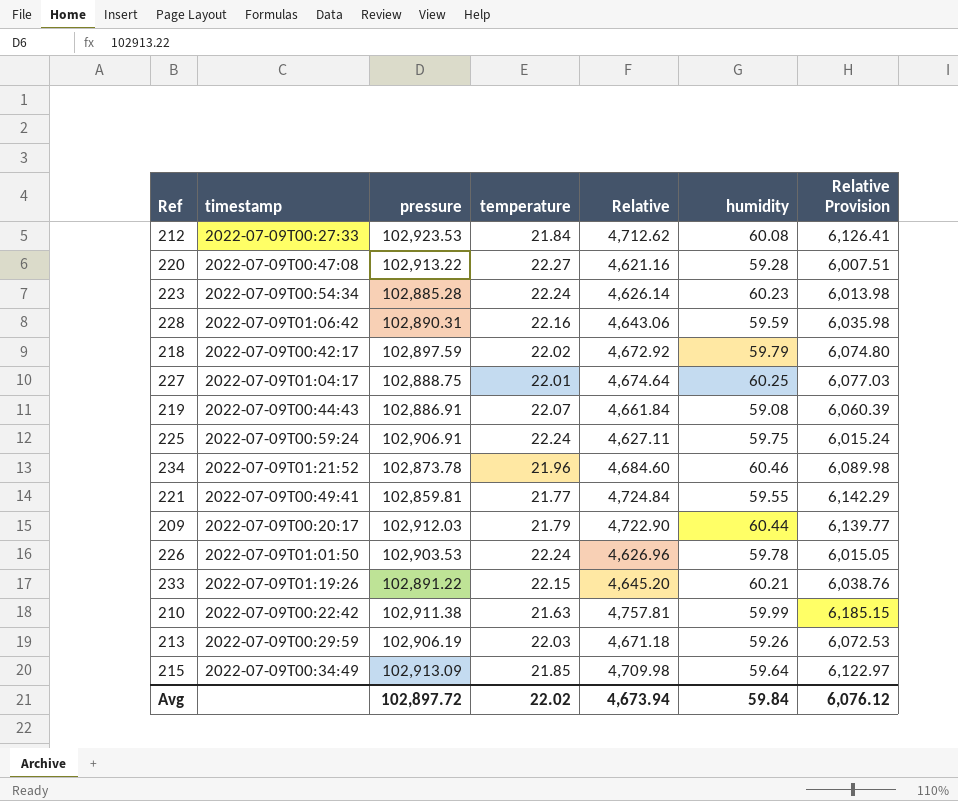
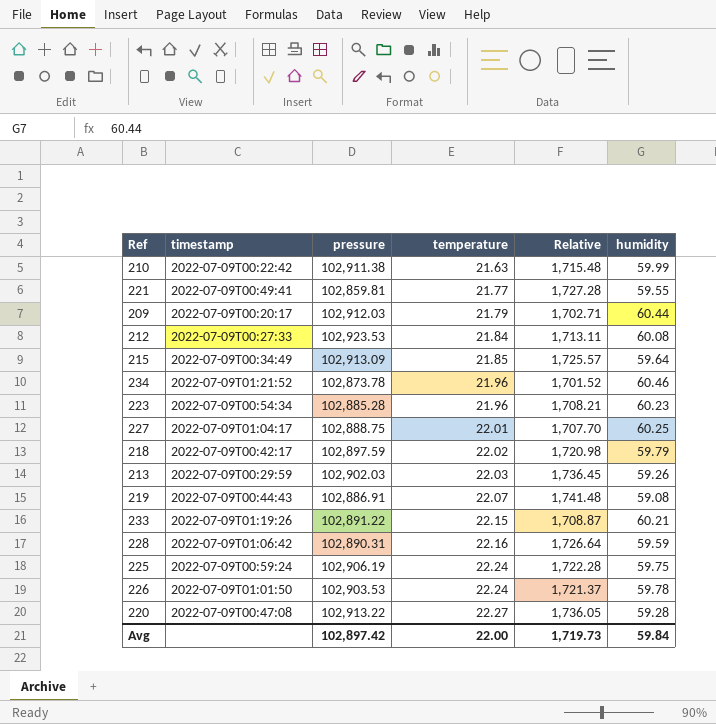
row order: none -> temperature ascending
column Relative Provision | formula: [Relative] * 1.3 -> none
column Relative | formula: [pressure] / [temperature] -> [pressure] / [humidity]
223 | temperature: 22.24 -> 21.96
213 | pressure: 102,906.19 -> 102,902.03
225 | pressure: 102,906.91 -> 102,906.19
Avg | pressure: 102,897.72 -> 102,897.42
Avg | temperature: 22.02 -> 22.00
Avg | Relative: 4,673.94 -> 1,719.73

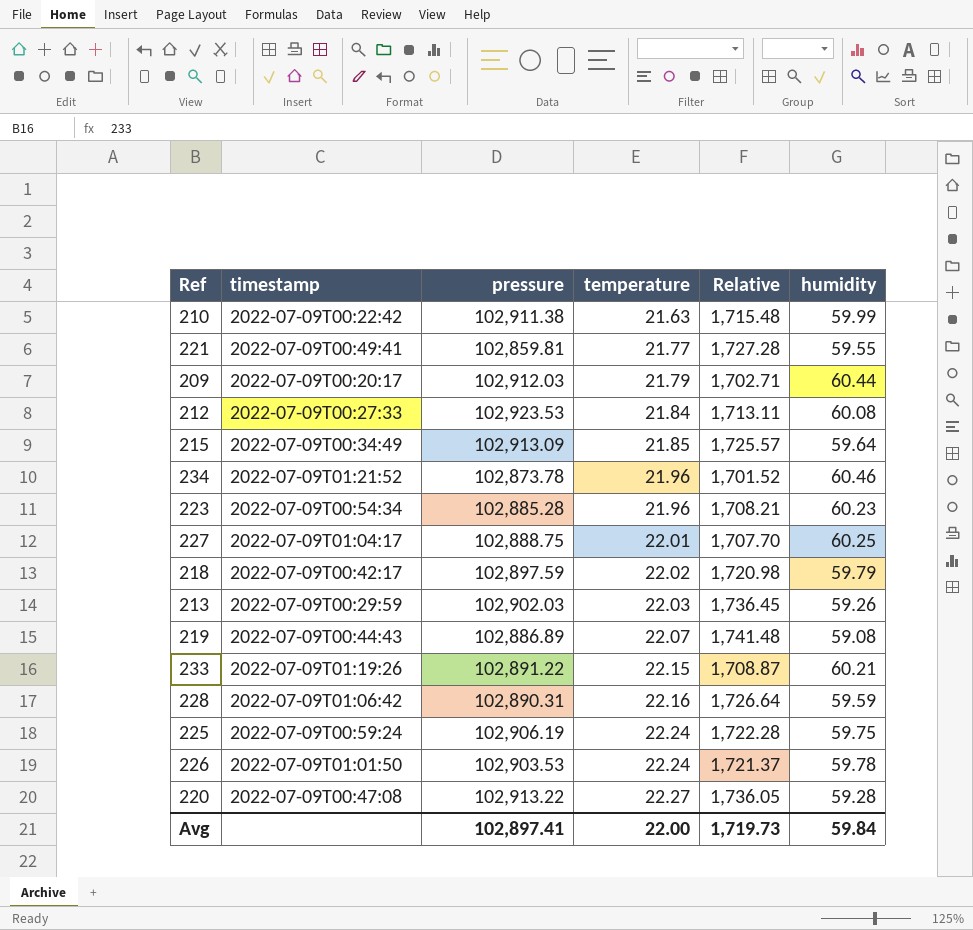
219 | pressure: 102,886.91 -> 102,886.89
Avg | pressure: 102,897.42 -> 102,897.41

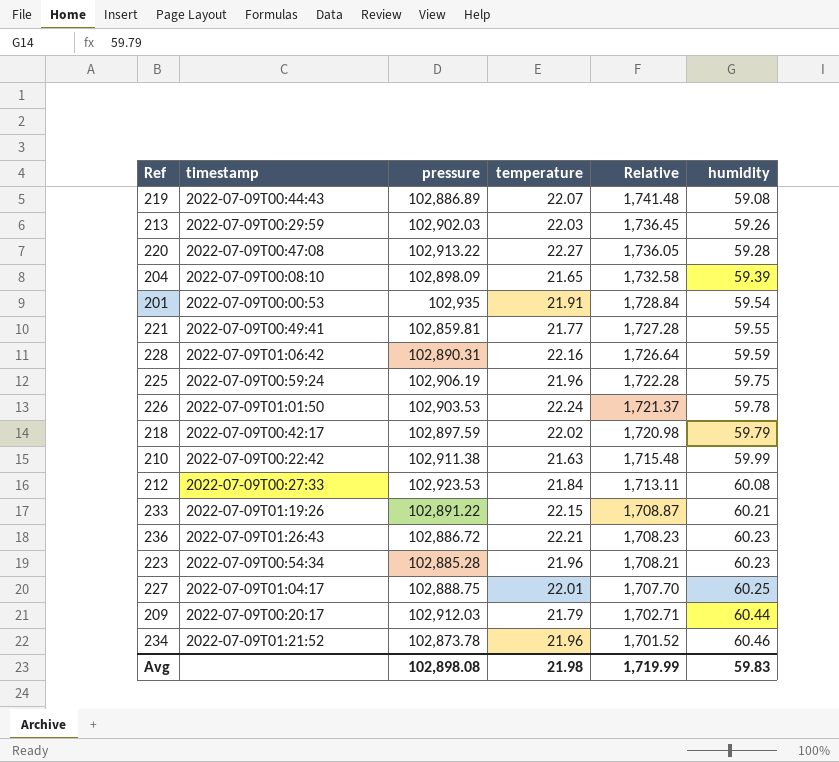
row order: temperature ascending -> Relative descending
row 215: 2022-07-09T00:34:49 | 102,913.09 | 21.85 | 1,725.57 | 59.64 -> none
row 204: none -> 2022-07-09T00:08:10 | 102,898.09 | 21.65 | 1,732.58 | 59.39
row 201: none -> 2022-07-09T00:00:53 | 102,935 | 21.91 | 1,728.84 | 59.54
225 | temperature: 22.24 -> 21.96
row 236: none -> 2022-07-09T01:26:43 | 102,886.72 | 22.21 | 1,708.23 | 60.23
Avg | pressure: 102,897.41 -> 102,898.08
Avg | temperature: 22.00 -> 21.98
Avg | Relative: 1,719.73 -> 1,719.99
Avg | humidity: 59.84 -> 59.83

